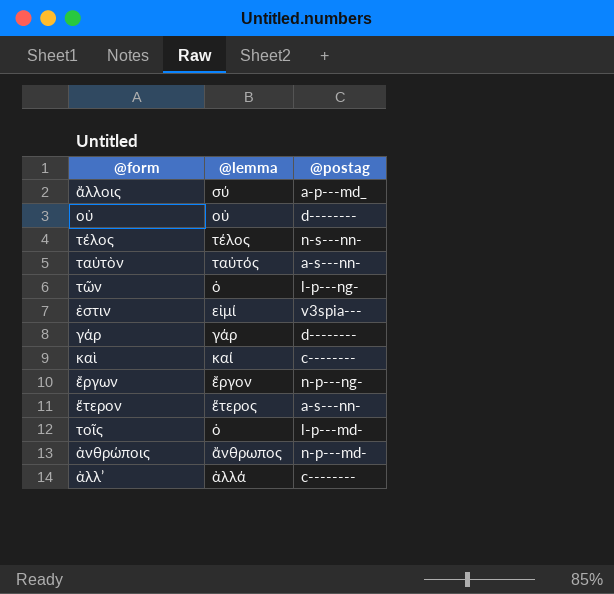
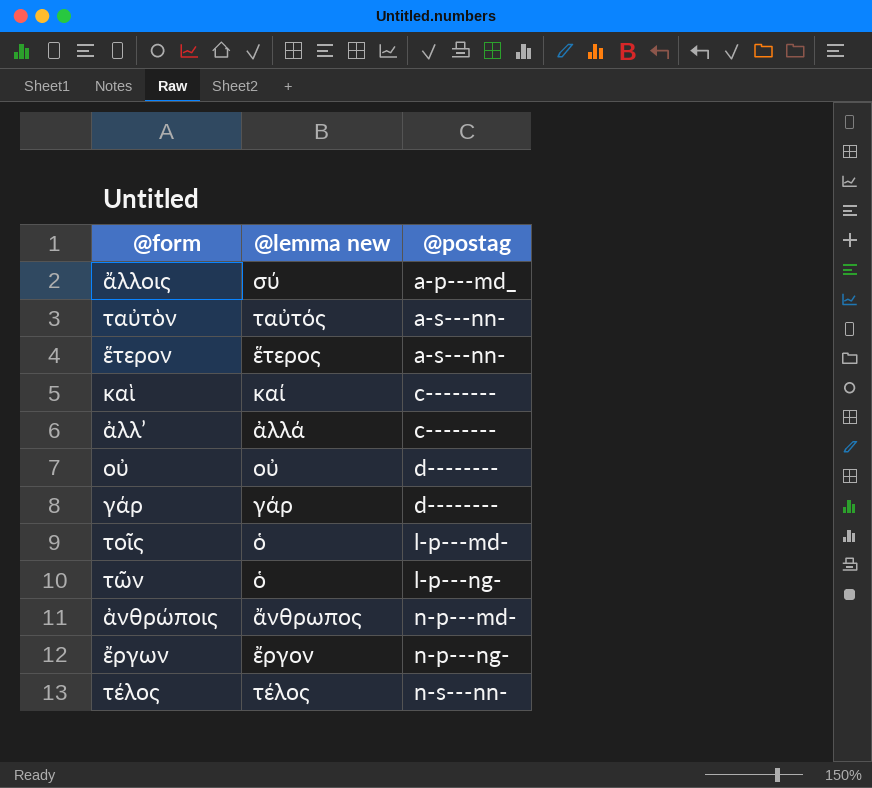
row order: none -> @postag ascending
column name: @lemma -> @lemma new
row ἐστιν: εἰμί | v3spia--- -> none

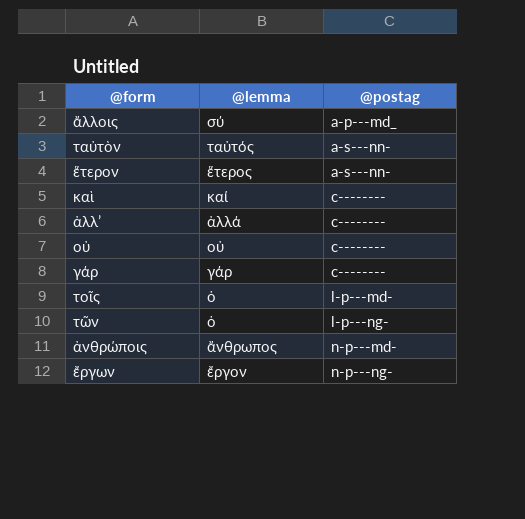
column name: @lemma new -> @lemma
row τέλος: τέλος | n-s---nn- -> none
οὐ | @postag: d-------- -> c--------
γάρ | @postag: d-------- -> c--------

